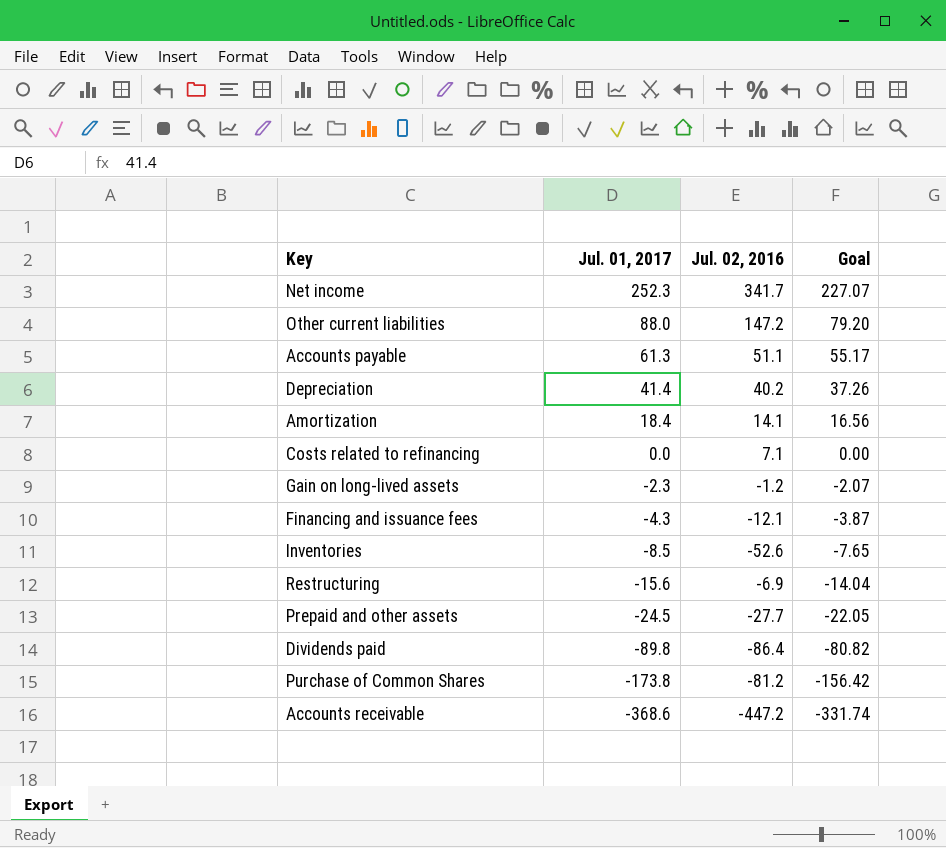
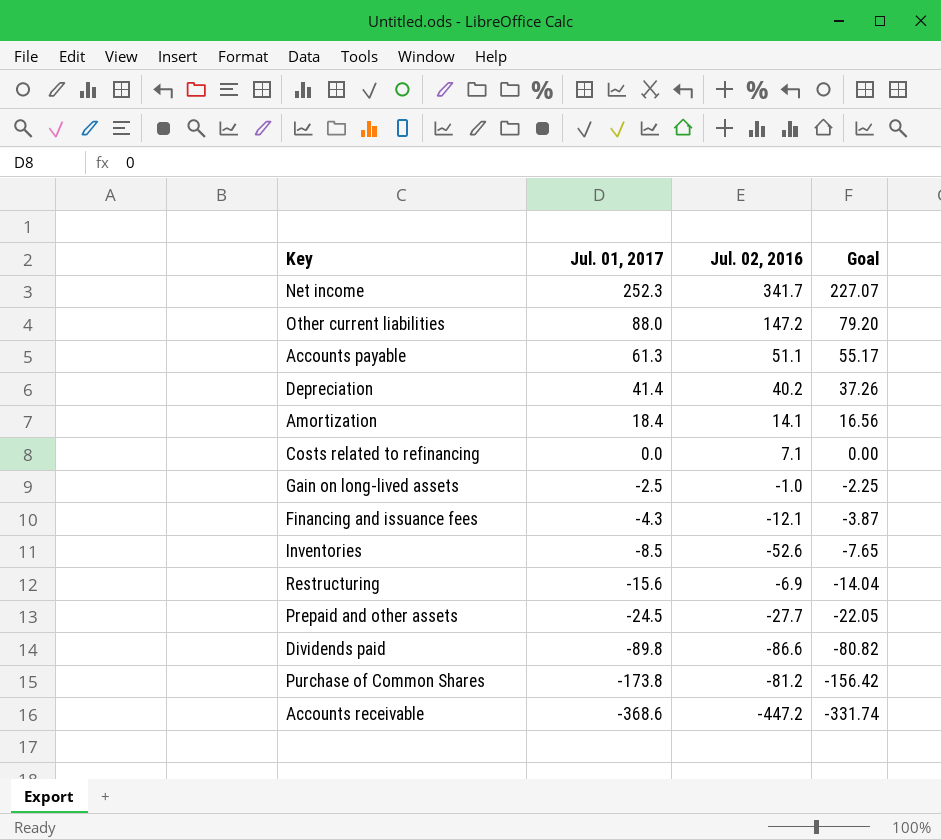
Gain on long-lived assets | Jul. 01, 2017: -2.3 -> -2.5
Gain on long-lived assets | Jul. 02, 2016: -1.2 -> -1.0
Gain on long-lived assets | Goal: -2.07 -> -2.25
Dividends paid | Jul. 02, 2016: -86.4 -> -86.6

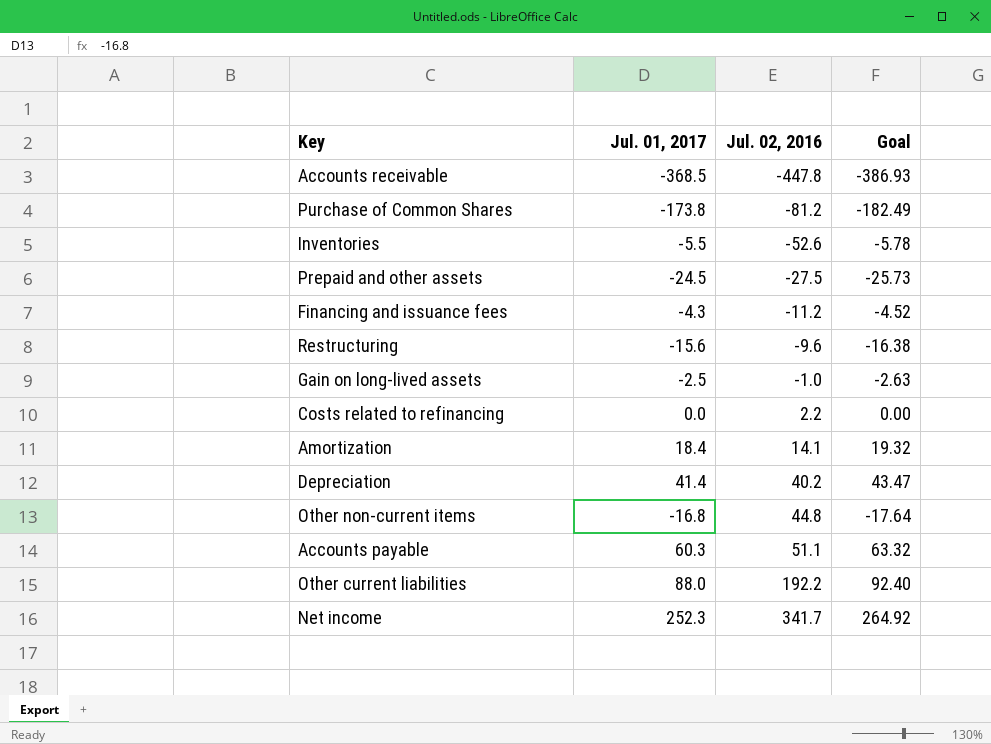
row order: Jul. 01, 2017 descending -> Jul. 02, 2016 ascending
column Goal | formula: [Jul. 01, 2017] * 0.9 -> [Jul. 01, 2017] * 1.05
row Dividends paid: -89.8 | -86.6 | -80.82 -> none
Accounts receivable | Jul. 01, 2017: -368.6 -> -368.5
Accounts receivable | Jul. 02, 2016: -447.2 -> -447.8
Inventories | Jul. 01, 2017: -8.5 -> -5.5
Prepaid and other assets | Jul. 02, 2016: -27.7 -> -27.5
Financing and issuance fees | Jul. 02, 2016: -12.1 -> -11.2
Restructuring | Jul. 02, 2016: -6.9 -> -9.6
Costs related to refinancing | Jul. 02, 2016: 7.1 -> 2.2
row Other non-current items: none -> -16.8 | 44.8 | -17.64
Accounts payable | Jul. 01, 2017: 61.3 -> 60.3
Other current liabilities | Jul. 02, 2016: 147.2 -> 192.2

